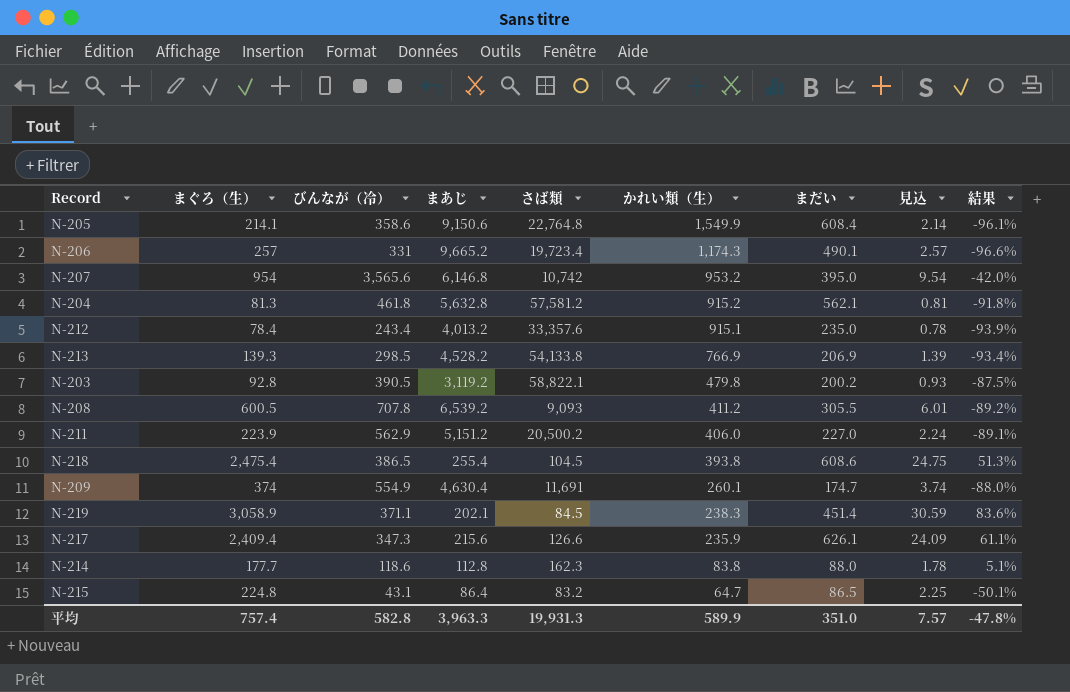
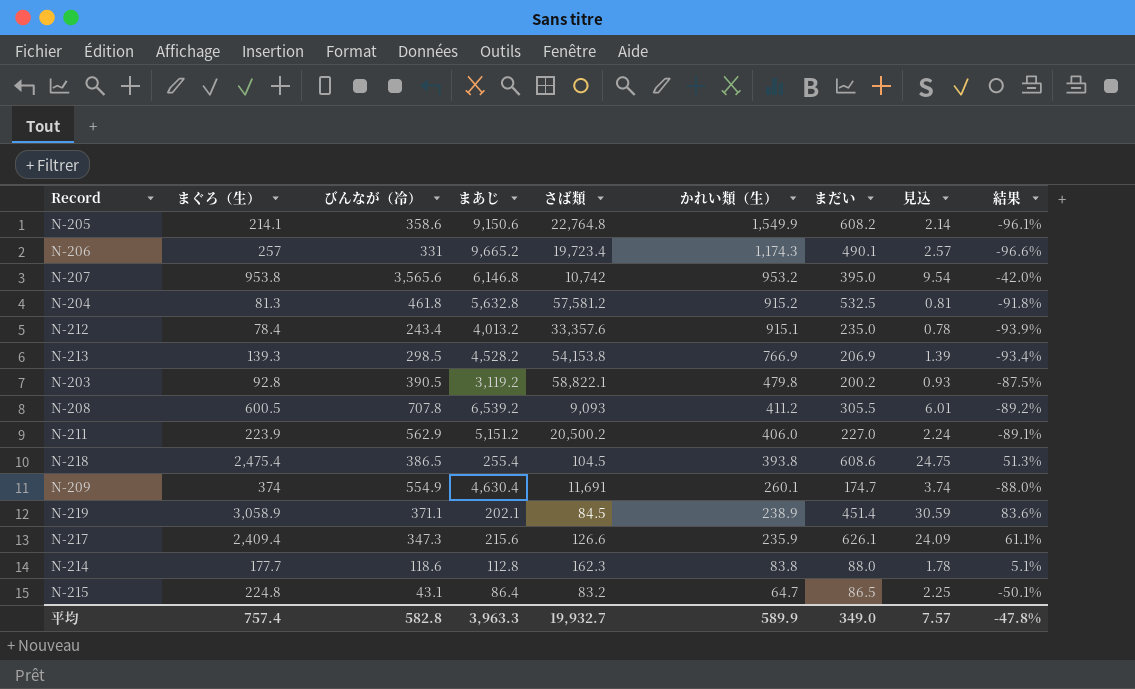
N-205 | まだい: 608.4 -> 608.2
N-207 | まぐろ（生）: 954 -> 953.8
N-204 | まだい: 562.1 -> 532.5
N-213 | さば類: 54,133.8 -> 54,153.8
N-219 | かれい類（生）: 238.3 -> 238.9
平均 | さば類: 19,931.3 -> 19,932.7
平均 | まだい: 351.0 -> 349.0

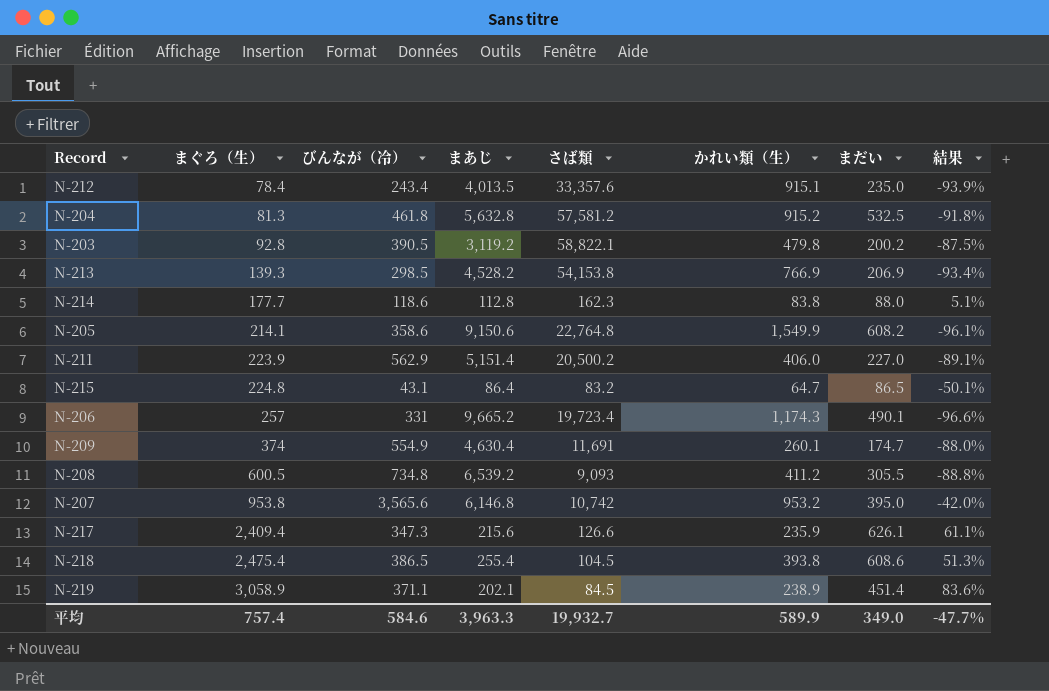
row order: かれい類（生） descending -> まぐろ（生） ascending
column 見込 | formula: [まぐろ（生）] * 0.01 -> none
N-212 | まあじ: 4,013.2 -> 4,013.5
N-211 | まあじ: 5,151.2 -> 5,151.4
N-208 | びんなが（冷）: 707.8 -> 734.8
N-208 | 結果: -89.2% -> -88.8%
平均 | びんなが（冷）: 582.8 -> 584.6
平均 | 結果: -47.8% -> -47.7%

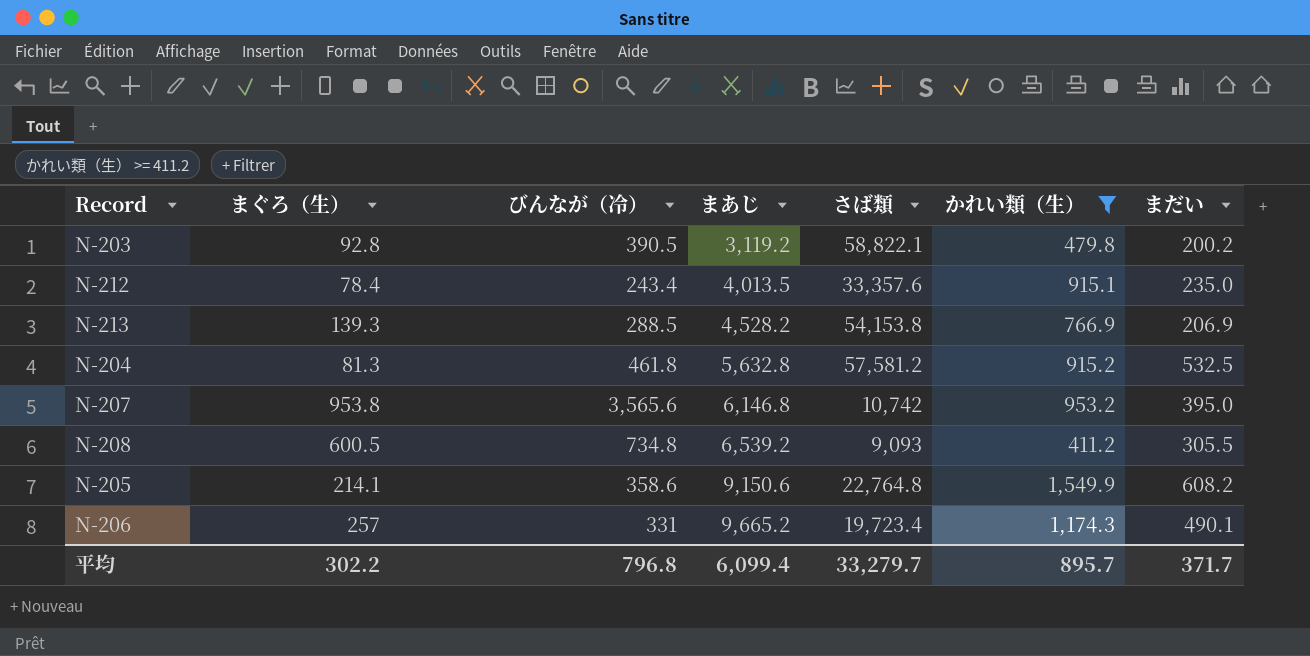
filter: none -> かれい類（生） >= 411.2
row order: まぐろ（生） ascending -> まあじ ascending
column 結果 | formula: ([びんなが（冷）] - [まあじ]) / [まあじ] -> none
N-213 | びんなが（冷）: 298.5 -> 288.5
平均 | まぐろ（生）: 757.4 -> 302.2
平均 | びんなが（冷）: 584.6 -> 796.8
平均 | まあじ: 3,963.3 -> 6,099.4
平均 | さば類: 19,932.7 -> 33,279.7
平均 | かれい類（生）: 589.9 -> 895.7
平均 | まだい: 349.0 -> 371.7

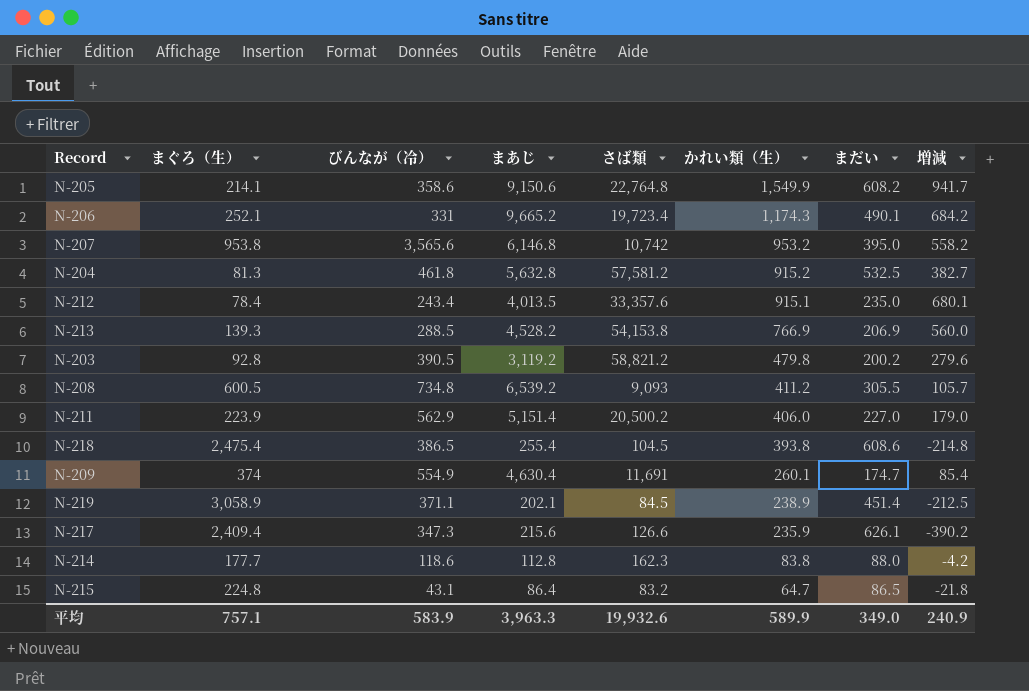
filter: かれい類（生） >= 411.2 -> none
row order: まあじ ascending -> かれい類（生） descending
column 増減 | formula: none -> [かれい類（生）] - [まだい]
N-206 | まぐろ（生）: 257 -> 252.1
N-203 | さば類: 58,822.1 -> 58,821.2
平均 | まぐろ（生）: 302.2 -> 757.1
平均 | びんなが（冷）: 796.8 -> 583.9
平均 | まあじ: 6,099.4 -> 3,963.3
平均 | さば類: 33,279.7 -> 19,932.6
平均 | かれい類（生）: 895.7 -> 589.9
平均 | まだい: 371.7 -> 349.0

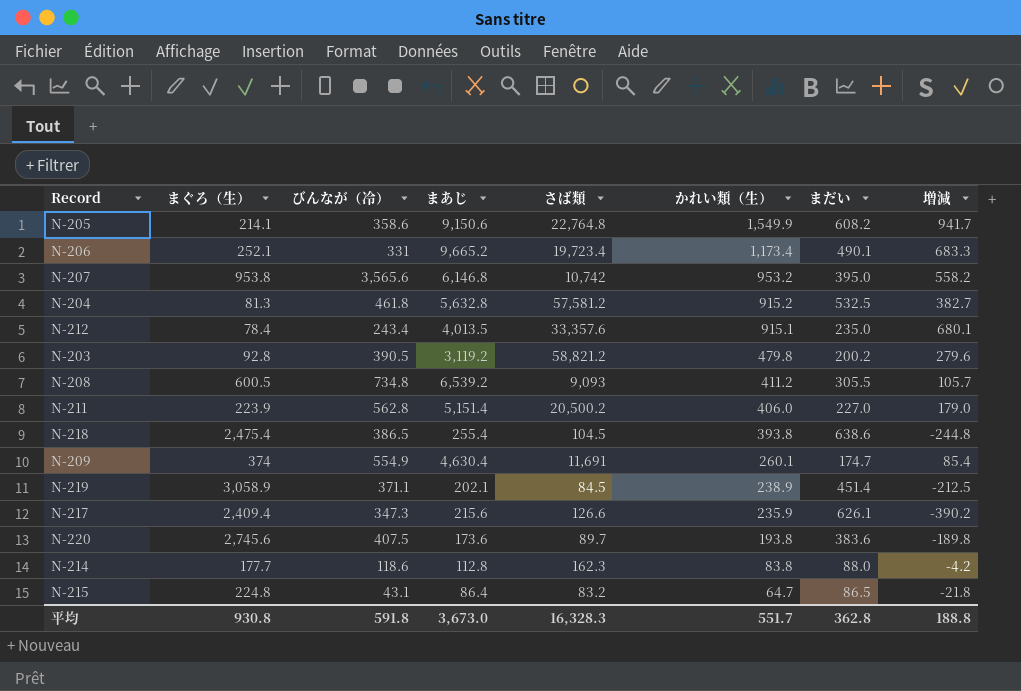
row N-213: 139.3 | 288.5 | 4,528.2 | 54,153.8 | 766.9 | 206.9 | 560.0 -> none
N-206 | かれい類（生）: 1,174.3 -> 1,173.4
N-206 | 増減: 684.2 -> 683.3
N-211 | びんなが（冷）: 562.9 -> 562.8
N-218 | まだい: 608.6 -> 638.6
N-218 | 増減: -214.8 -> -244.8
row N-220: none -> 2,745.6 | 407.5 | 173.6 | 89.7 | 193.8 | 383.6 | -189.8
平均 | まぐろ（生）: 757.1 -> 930.8
平均 | びんなが（冷）: 583.9 -> 591.8
平均 | まあじ: 3,963.3 -> 3,673.0
平均 | さば類: 19,932.6 -> 16,328.3
平均 | かれい類（生）: 589.9 -> 551.7
平均 | まだい: 349.0 -> 362.8
平均 | 増減: 240.9 -> 188.8

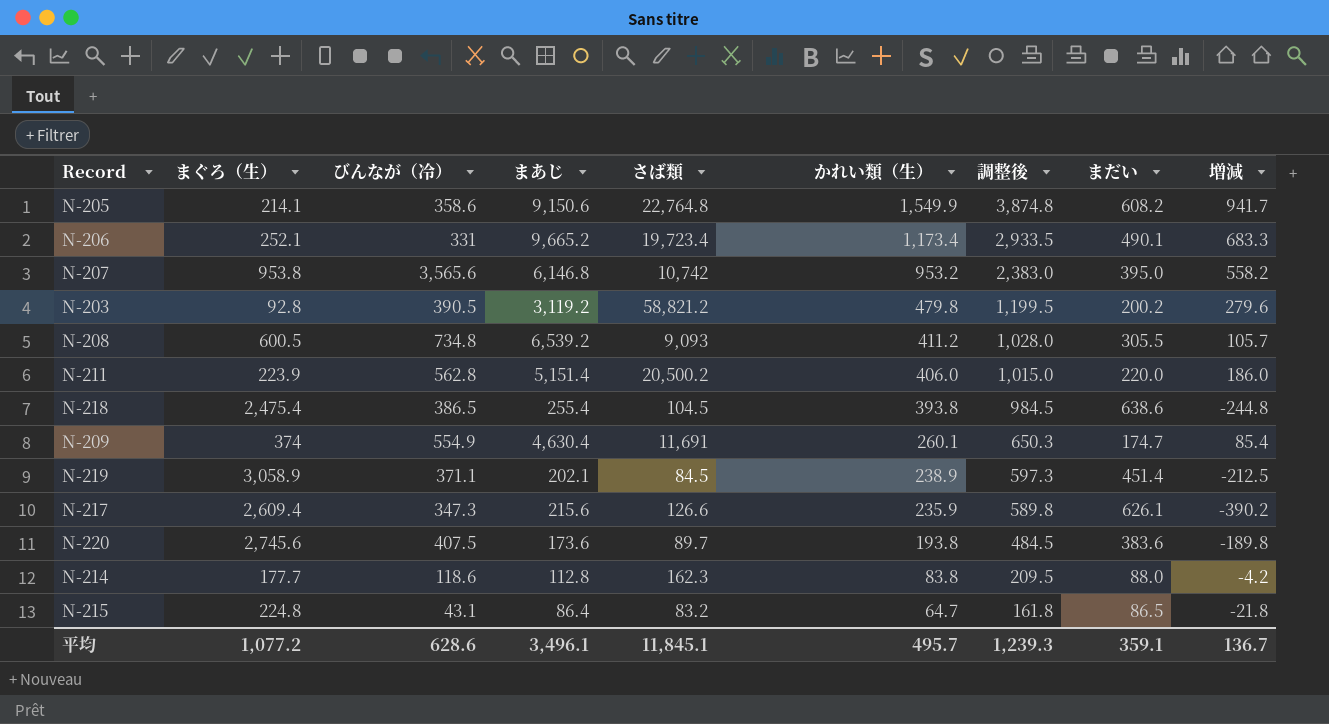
column 調整後 | formula: none -> [かれい類（生）] * 2.5
row N-204: 81.3 | 461.8 | 5,632.8 | 57,581.2 | 915.2 | 532.5 | 382.7 -> none
row N-212: 78.4 | 243.4 | 4,013.5 | 33,357.6 | 915.1 | 235.0 | 680.1 -> none
N-211 | まだい: 227.0 -> 220.0
N-211 | 増減: 179.0 -> 186.0
N-217 | まぐろ（生）: 2,409.4 -> 2,609.4
平均 | まぐろ（生）: 930.8 -> 1,077.2
平均 | びんなが（冷）: 591.8 -> 628.6
平均 | まあじ: 3,673.0 -> 3,496.1
平均 | さば類: 16,328.3 -> 11,845.1
平均 | かれい類（生）: 551.7 -> 495.7
平均 | まだい: 362.8 -> 359.1
平均 | 増減: 188.8 -> 136.7

